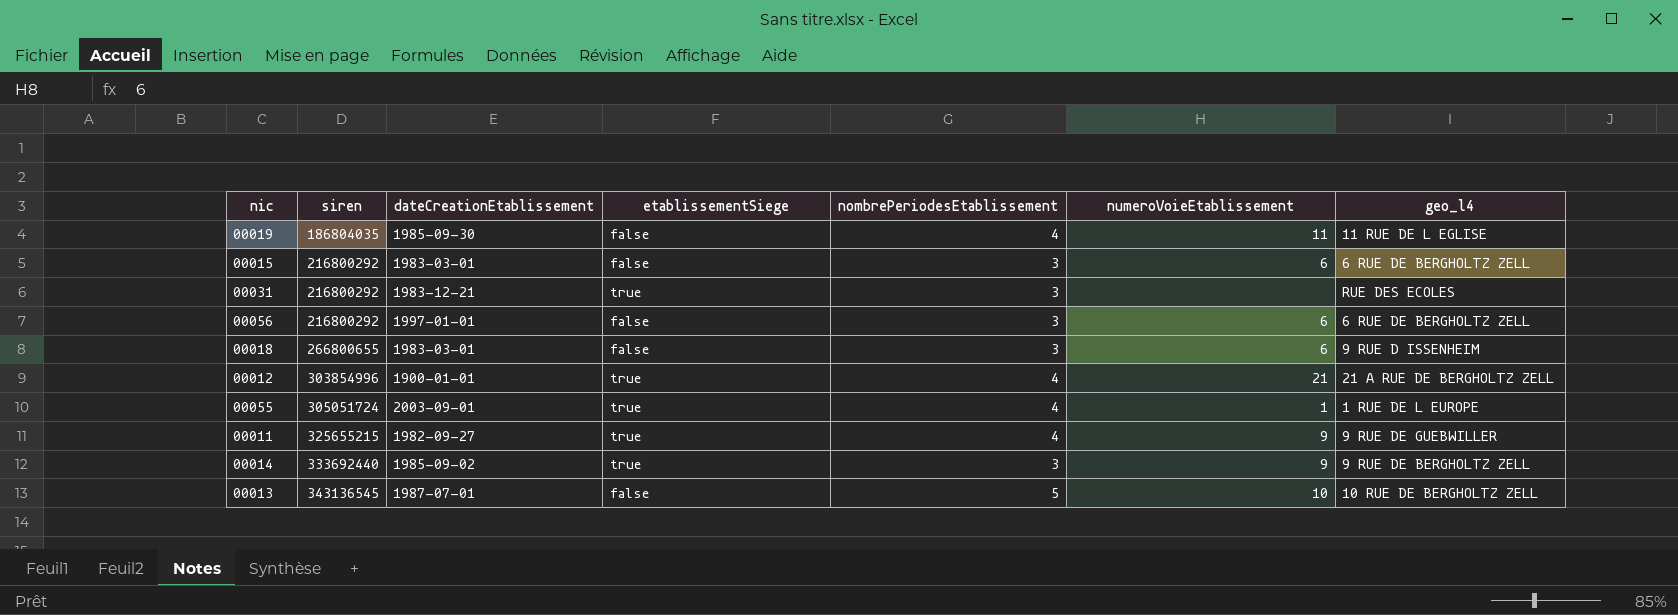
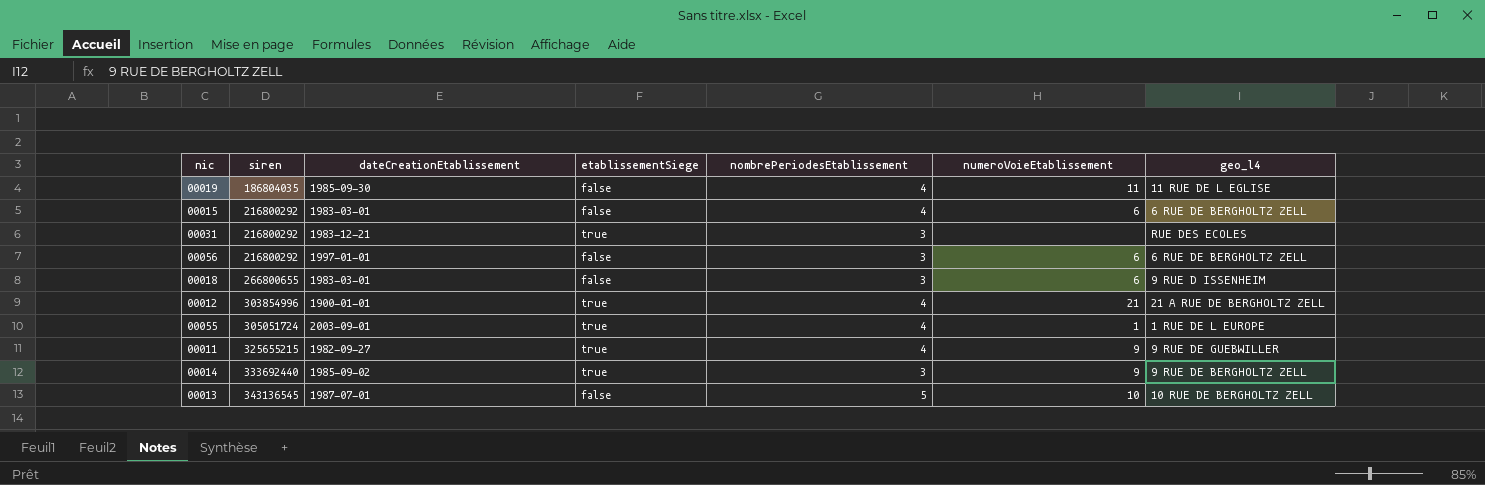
00015 | nombrePeriodesEtablissement: 3 -> 4

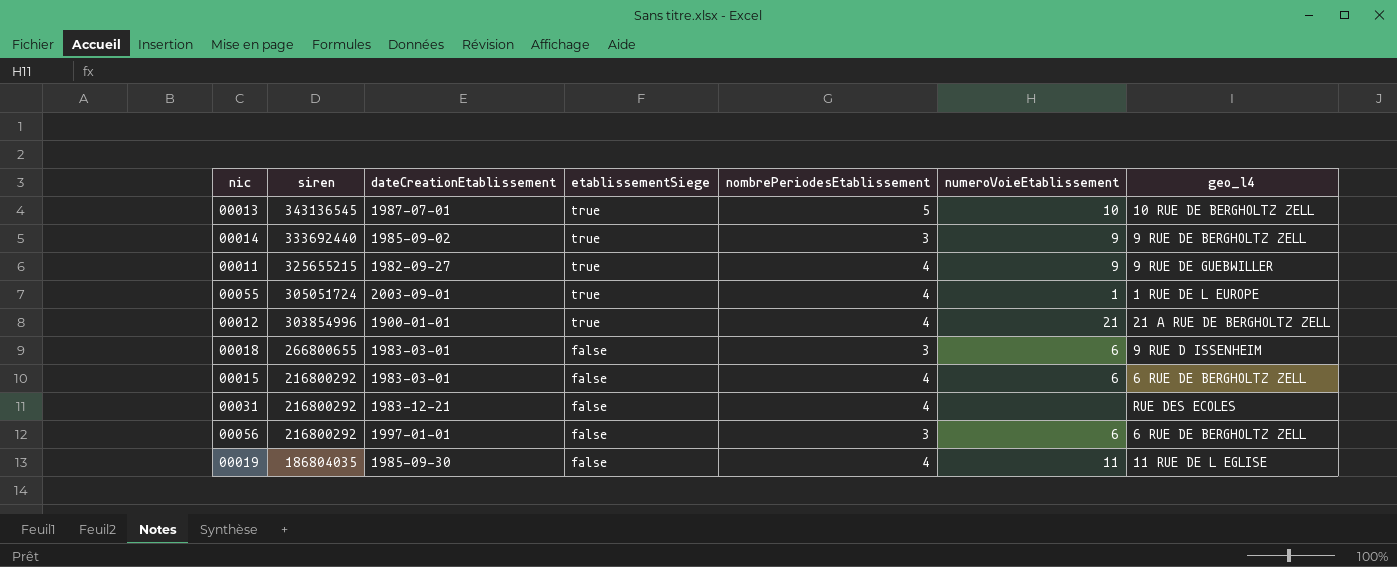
row order: siren ascending -> siren descending
00013 | etablissementSiege: false -> true
00031 | etablissementSiege: true -> false
00031 | nombrePeriodesEtablissement: 3 -> 4

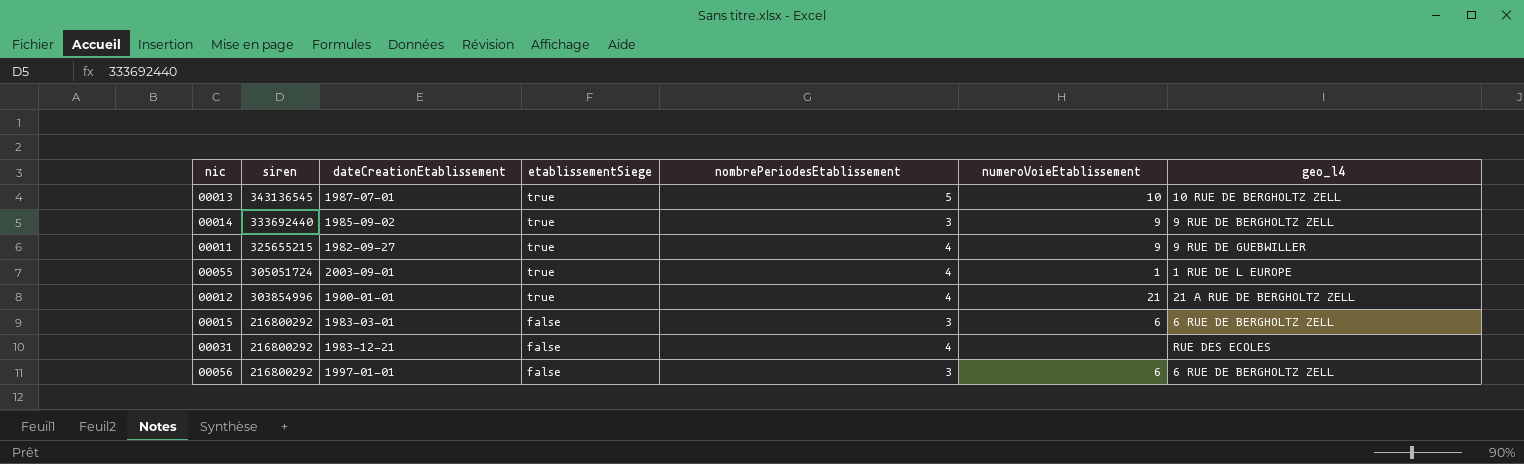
row 00018: 266800655 | 1983-03-01 | false | 3 | 6 | 9 RUE D ISSENHEIM -> none
row 00019: 186804035 | 1985-09-30 | false | 4 | 11 | 11 RUE DE L EGLISE -> none
00015 | nombrePeriodesEtablissement: 4 -> 3

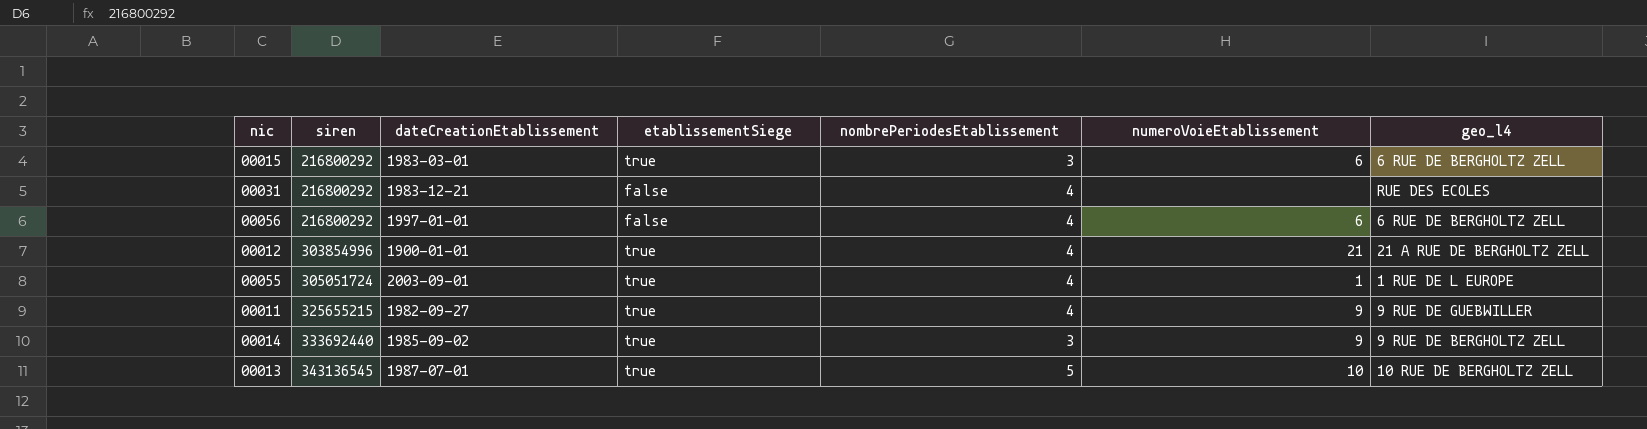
row order: siren descending -> siren ascending
00015 | etablissementSiege: false -> true
00056 | nombrePeriodesEtablissement: 3 -> 4

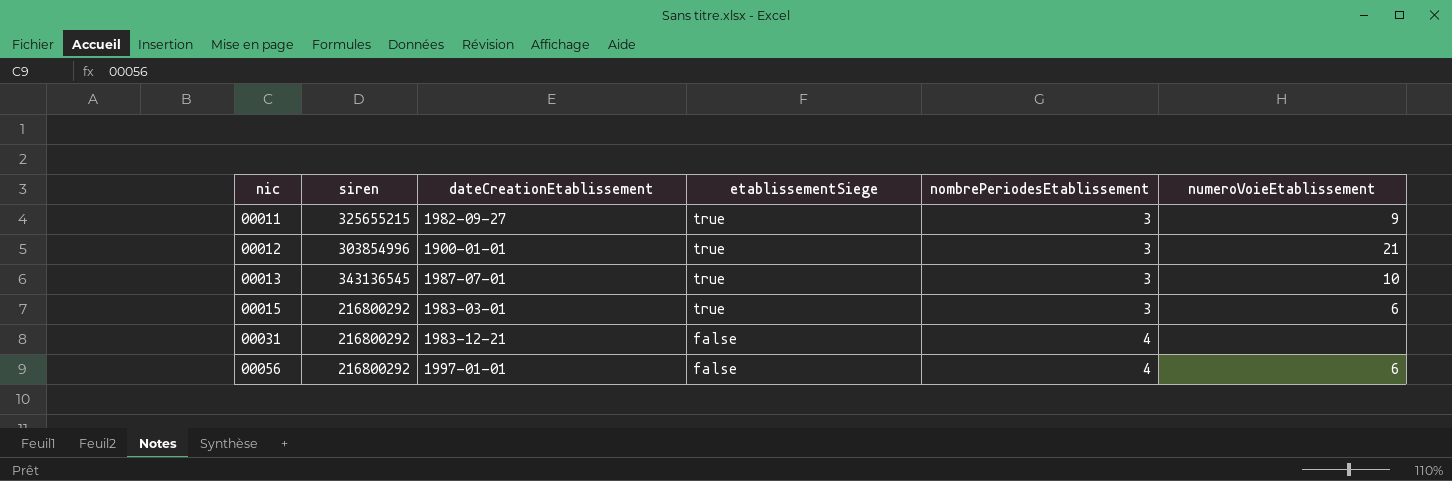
row order: siren ascending -> nic ascending
column geo_l4 | position: 7 -> none
row 00055: 305051724 | 2003-09-01 | true | 4 | 1 | 1 RUE DE L EUROPE -> none
row 00014: 333692440 | 1985-09-02 | true | 3 | 9 | 9 RUE DE BERGHOLTZ ZELL -> none
00011 | nombrePeriodesEtablissement: 4 -> 3
00012 | nombrePeriodesEtablissement: 4 -> 3
00013 | nombrePeriodesEtablissement: 5 -> 3

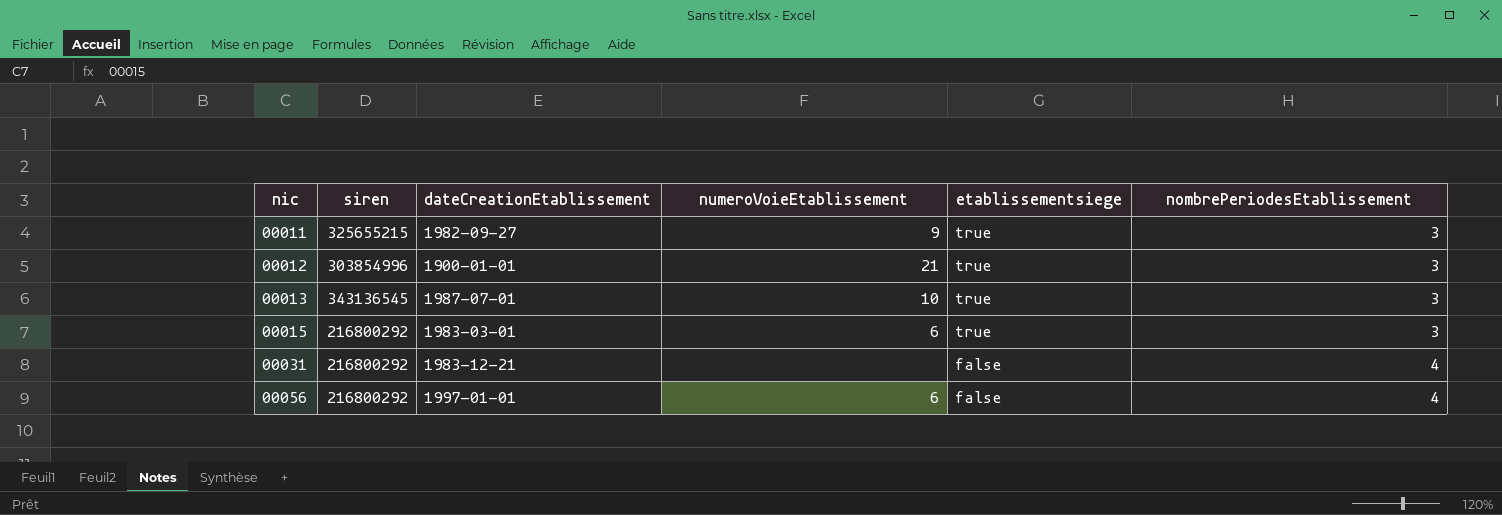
column numeroVoieEtablissement | position: 6 -> 4
column name: etablissementSiege -> etablissementsiege

